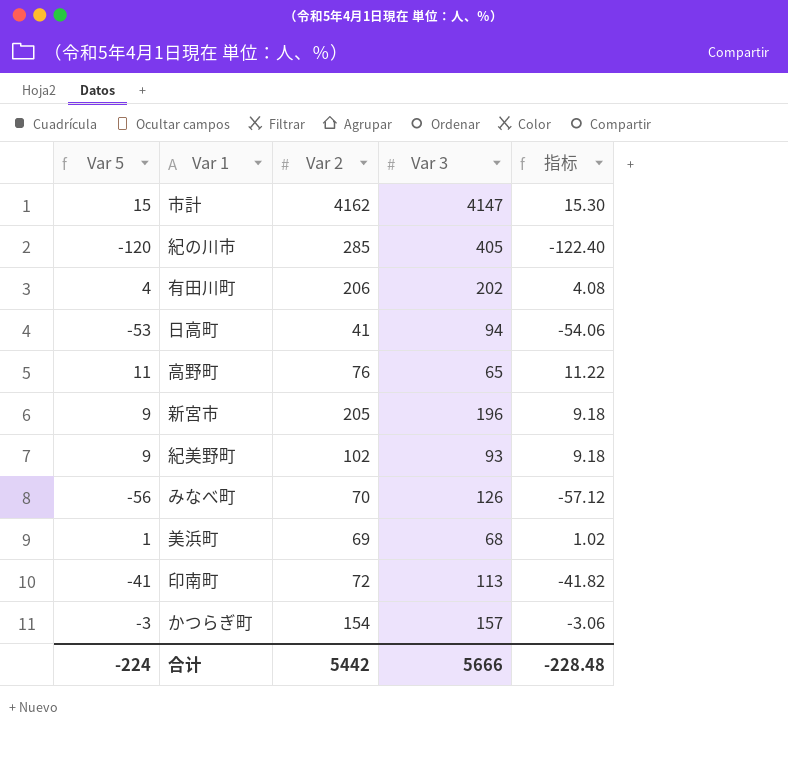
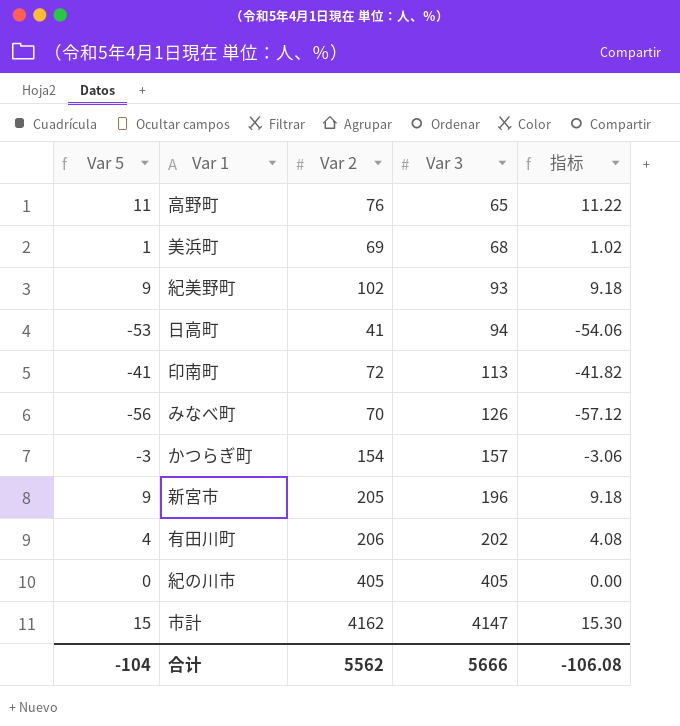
row order: none -> Var 3 ascending
紀の川市 | Var 5: -120 -> 0
紀の川市 | Var 2: 285 -> 405
紀の川市 | 指标: -122.40 -> 0.00
合计 | Var 5: -224 -> -104
合计 | Var 2: 5442 -> 5562
合计 | 指标: -228.48 -> -106.08

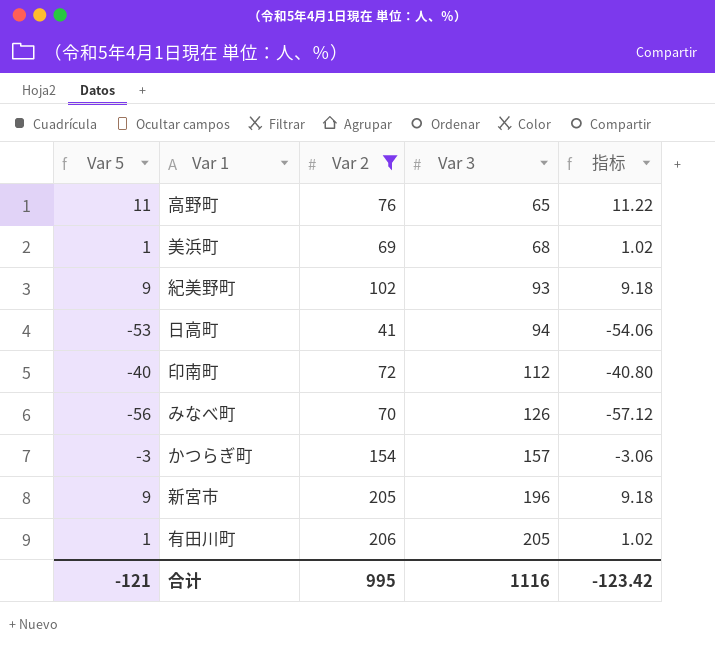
filter: none -> Var 2 <= 206
印南町 | Var 5: -41 -> -40
印南町 | Var 3: 113 -> 112
印南町 | 指标: -41.82 -> -40.80
有田川町 | Var 5: 4 -> 1
有田川町 | Var 3: 202 -> 205
有田川町 | 指标: 4.08 -> 1.02
合计 | Var 5: -104 -> -121
合计 | Var 2: 5562 -> 995
合计 | Var 3: 5666 -> 1116
合计 | 指标: -106.08 -> -123.42

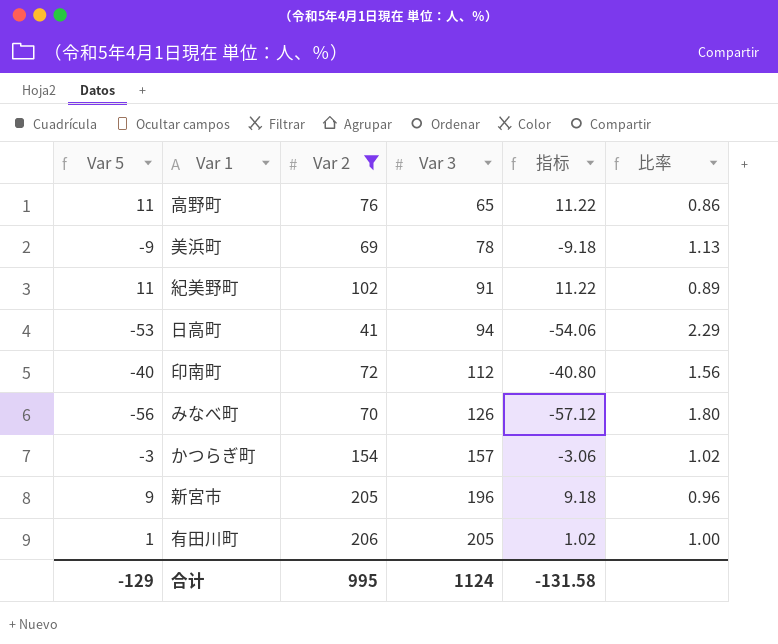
column 比率 | formula: none -> [Var 3] / [Var 2]
美浜町 | Var 5: 1 -> -9
美浜町 | Var 3: 68 -> 78
美浜町 | 指标: 1.02 -> -9.18
紀美野町 | Var 5: 9 -> 11
紀美野町 | Var 3: 93 -> 91
紀美野町 | 指标: 9.18 -> 11.22
合计 | Var 5: -121 -> -129
合计 | Var 3: 1116 -> 1124
合计 | 指标: -123.42 -> -131.58

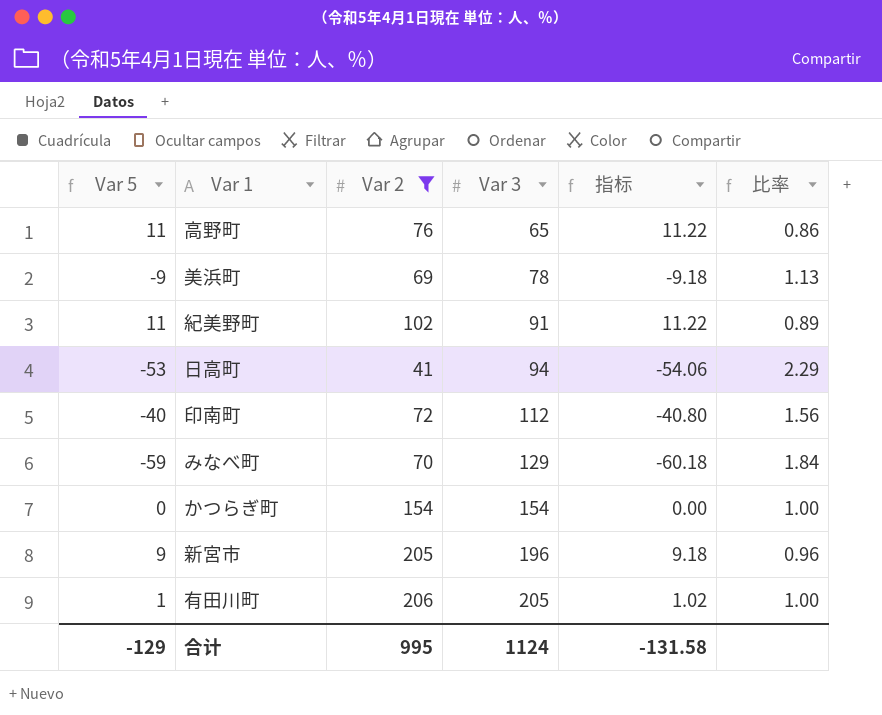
みなべ町 | Var 5: -56 -> -59
みなべ町 | Var 3: 126 -> 129
みなべ町 | 指标: -57.12 -> -60.18
みなべ町 | 比率: 1.80 -> 1.84
かつらぎ町 | Var 5: -3 -> 0
かつらぎ町 | Var 3: 157 -> 154
かつらぎ町 | 指标: -3.06 -> 0.00
かつらぎ町 | 比率: 1.02 -> 1.00

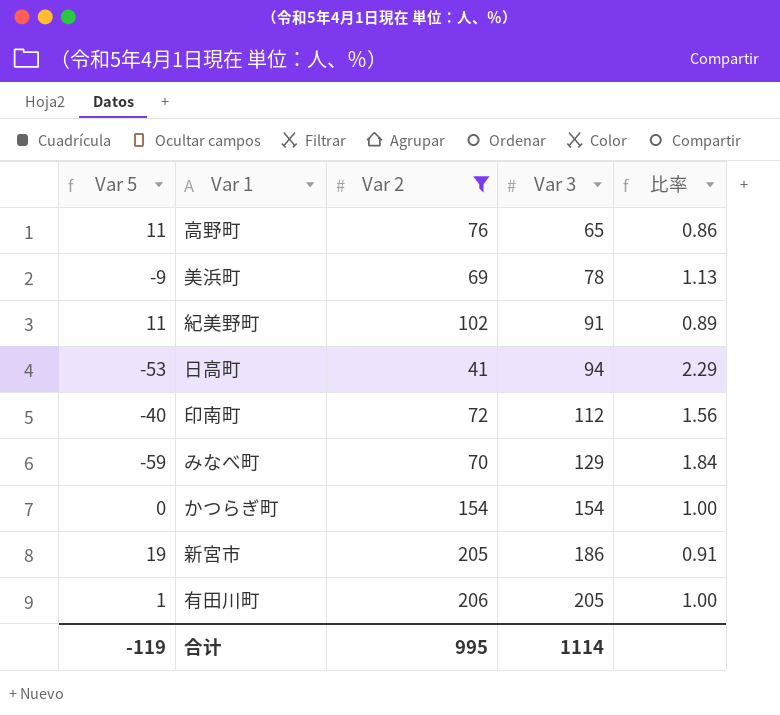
column 指标 | formula: [Var 5] * 1.02 -> none
新宮市 | Var 5: 9 -> 19
新宮市 | Var 3: 196 -> 186
新宮市 | 比率: 0.96 -> 0.91
合计 | Var 5: -129 -> -119
合计 | Var 3: 1124 -> 1114

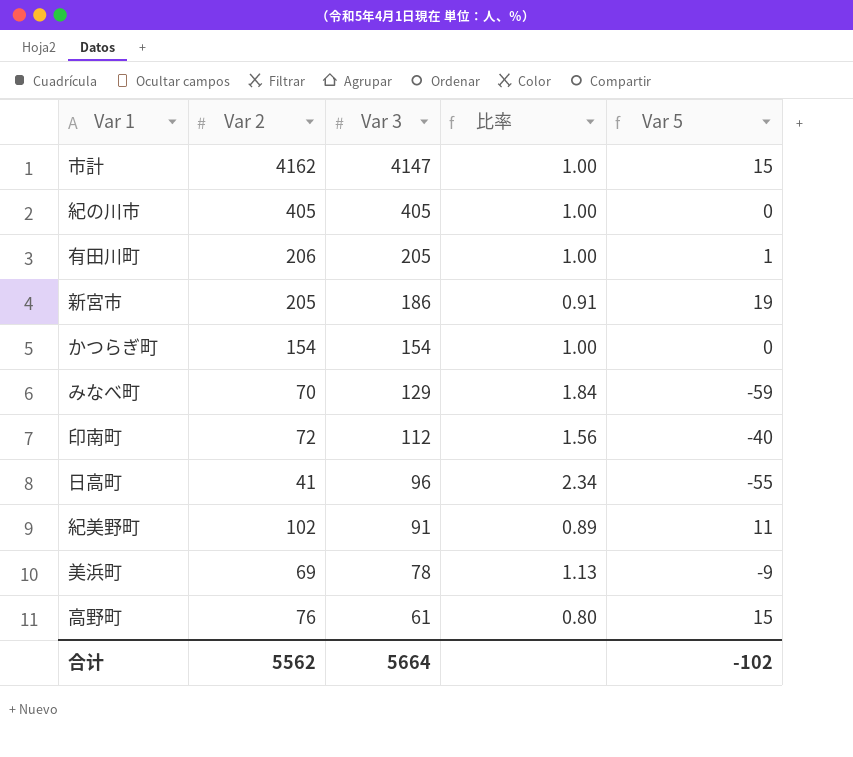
filter: Var 2 <= 206 -> none
row order: Var 3 ascending -> Var 3 descending
column Var 5 | position: 1 -> 5
日高町 | Var 3: 94 -> 96
日高町 | 比率: 2.29 -> 2.34
日高町 | Var 5: -53 -> -55
高野町 | Var 3: 65 -> 61
高野町 | 比率: 0.86 -> 0.80
高野町 | Var 5: 11 -> 15
合计 | Var 2: 995 -> 5562
合计 | Var 3: 1114 -> 5664
合计 | Var 5: -119 -> -102

